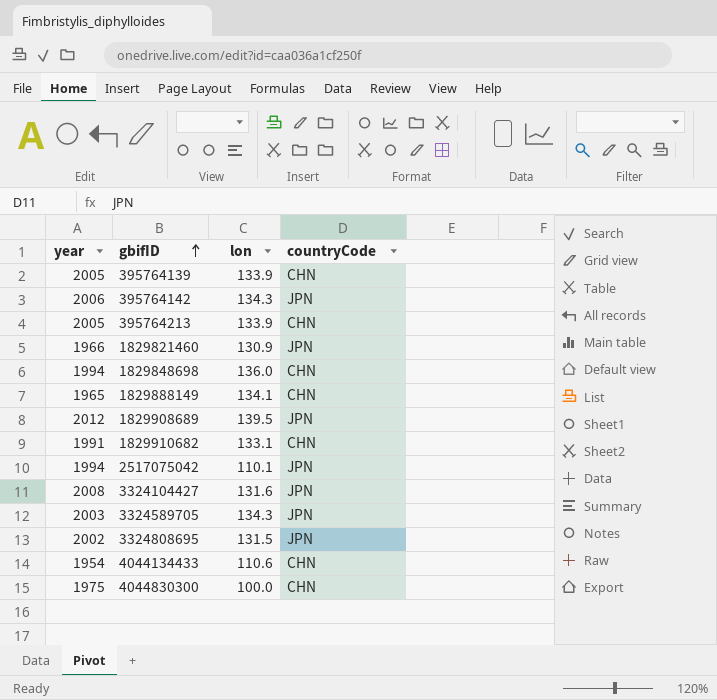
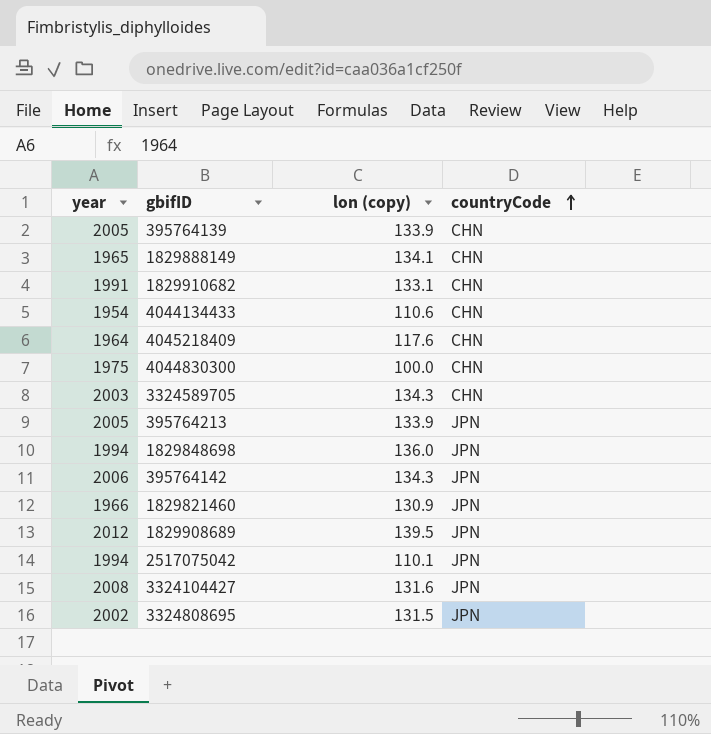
row order: gbifID ascending -> countryCode ascending
column name: lon -> lon (copy)
row 4045218409: none -> 1964 | 117.6 | CHN
3324589705 | countryCode: JPN -> CHN
395764213 | countryCode: CHN -> JPN
1829848698 | countryCode: CHN -> JPN

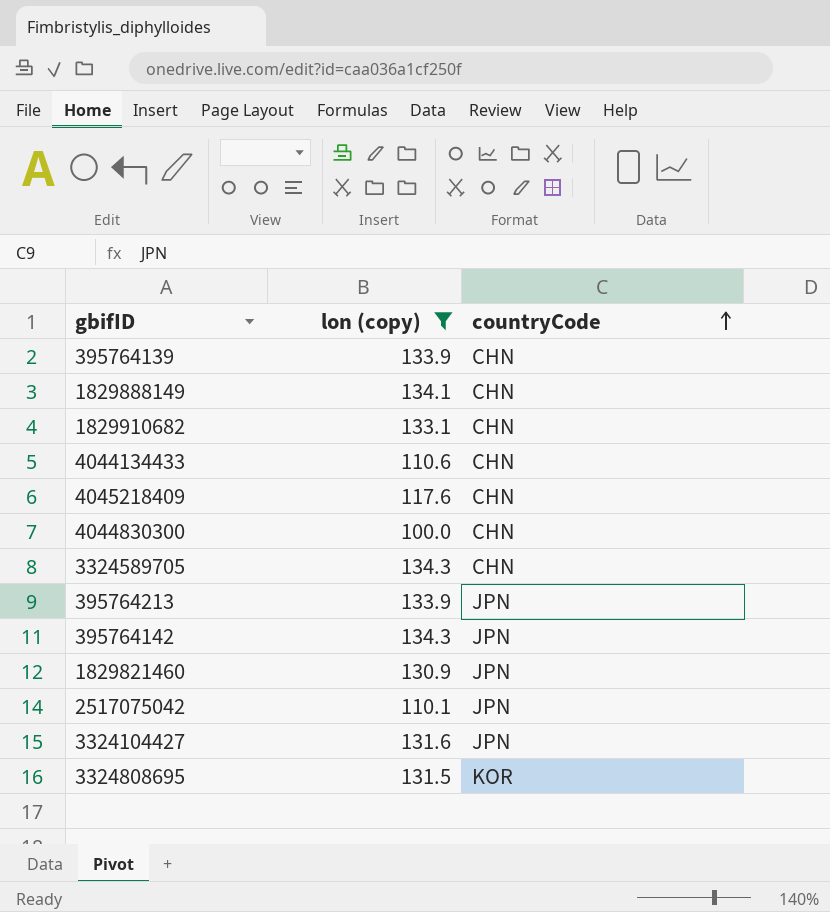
filter: none -> lon (copy) <= 134.3
column year | position: 1 -> none
3324808695 | countryCode: JPN -> KOR

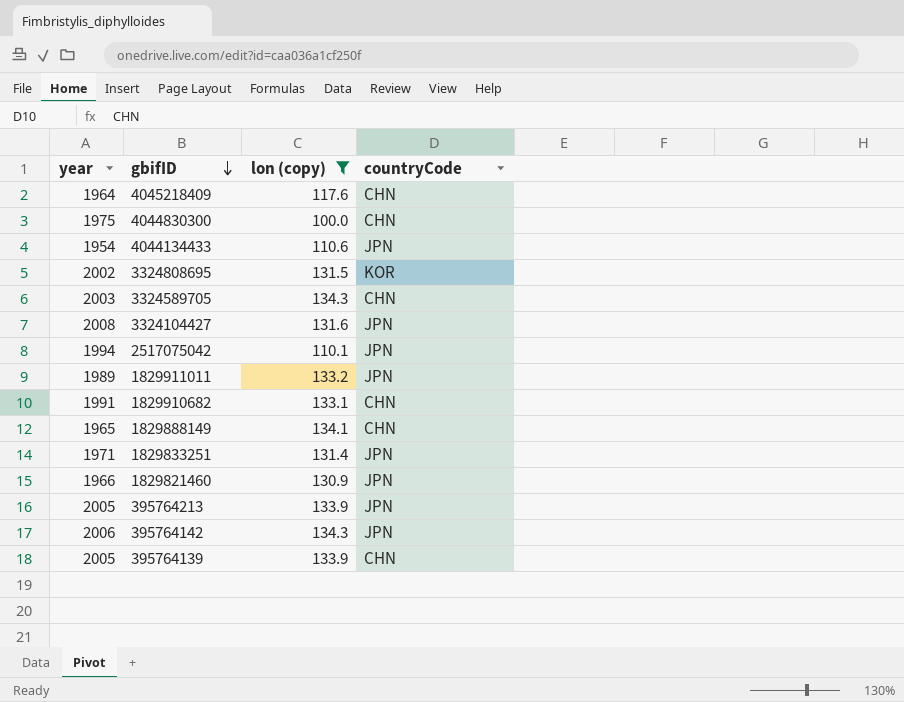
row order: countryCode ascending -> gbifID descending
column year | position: none -> 1
4044134433 | countryCode: CHN -> JPN
row 1829911011: none -> 1989 | 133.2 | JPN
row 1829833251: none -> 1971 | 131.4 | JPN

